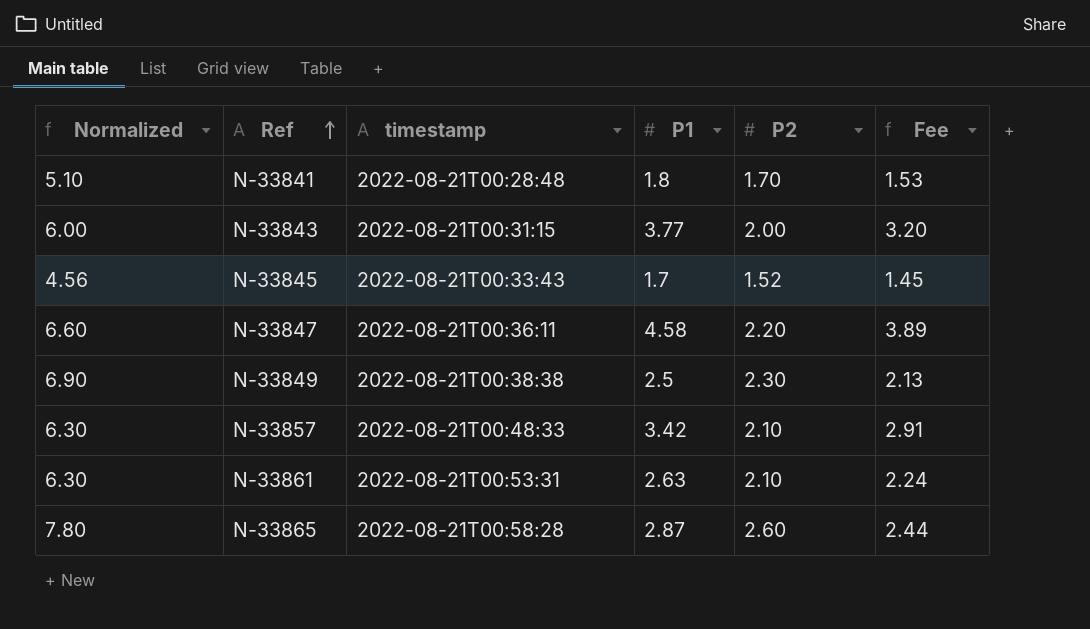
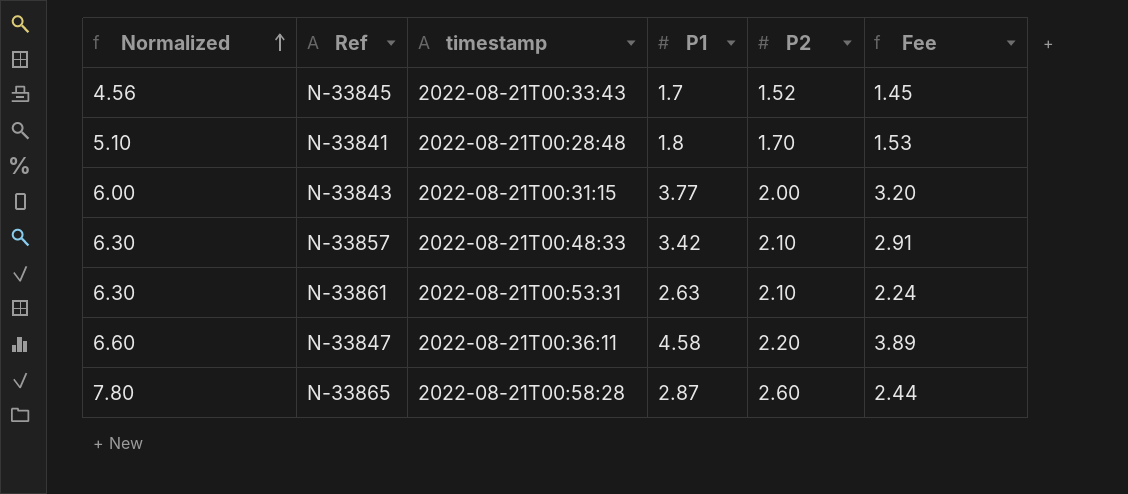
row order: Ref ascending -> Normalized ascending
row N-33849: 6.90 | 2022-08-21T00:38:38 | 2.5 | 2.30 | 2.13 -> none

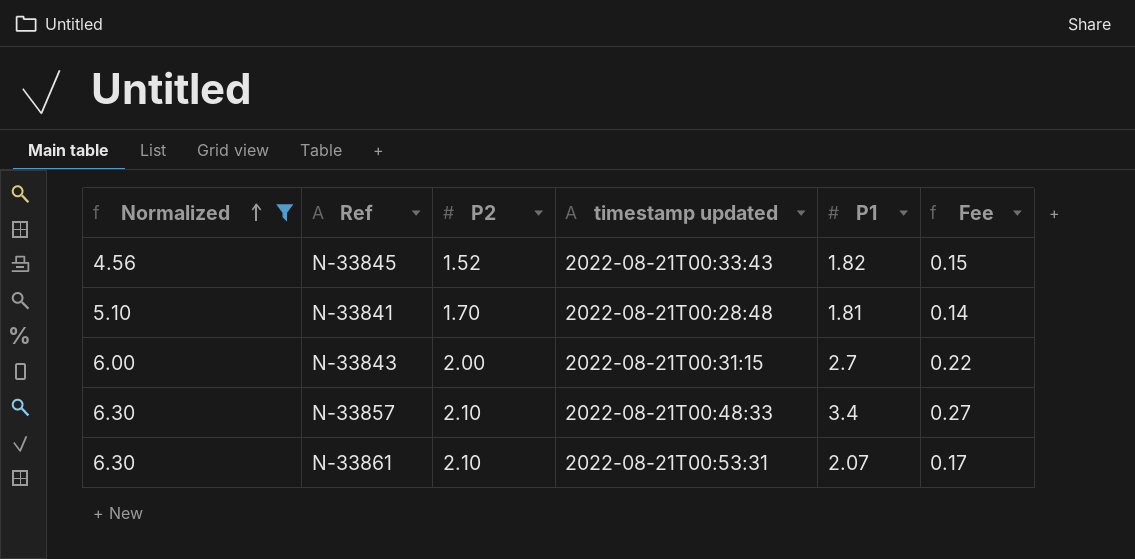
filter: none -> Normalized <= 6.30
column P2 | position: 5 -> 3
column name: timestamp -> timestamp updated
column Fee | formula: [P1] * 0.85 -> [P1] * 0.08
N-33845 | P1: 1.7 -> 1.82
N-33841 | P1: 1.8 -> 1.81
N-33843 | P1: 3.77 -> 2.7
N-33857 | P1: 3.42 -> 3.4
N-33861 | P1: 2.63 -> 2.07

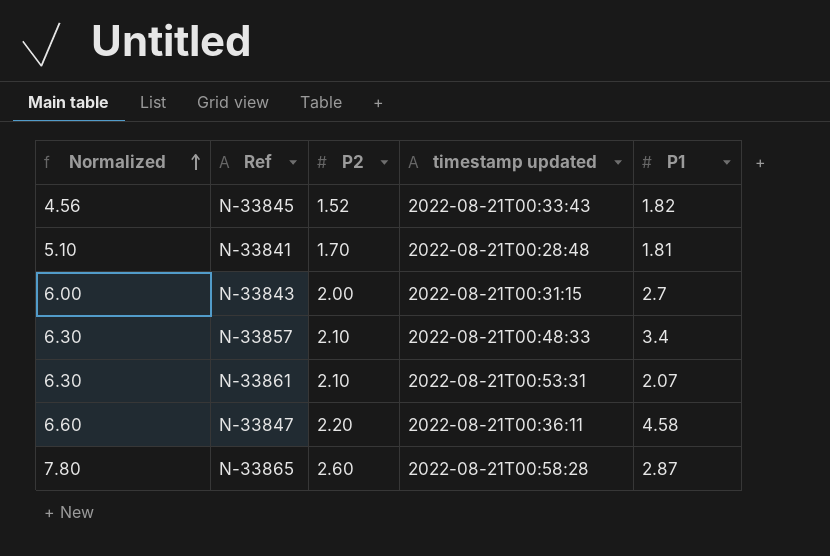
filter: Normalized <= 6.30 -> none
column Fee | formula: [P1] * 0.08 -> none

